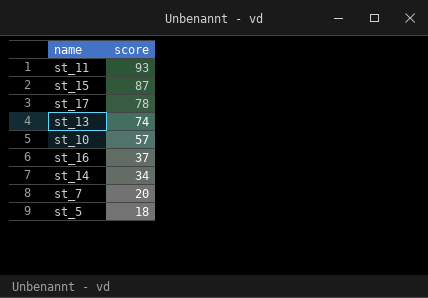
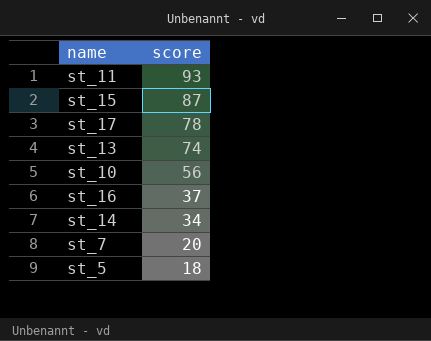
st_10 | score: 57 -> 56

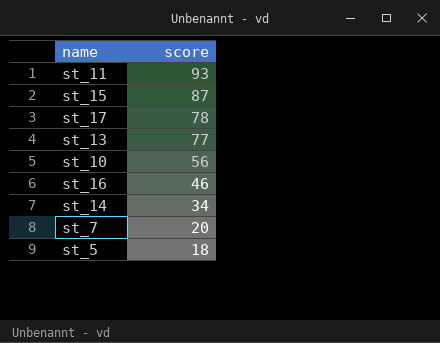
st_13 | score: 74 -> 77
st_16 | score: 37 -> 46

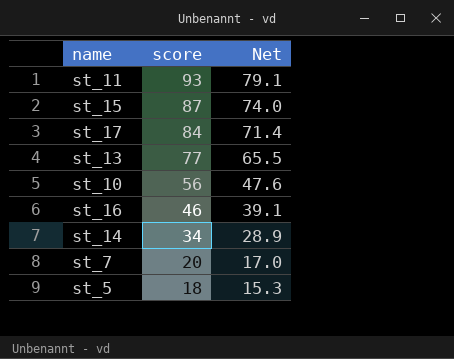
column Net | formula: none -> [score] * 0.85
st_17 | score: 78 -> 84

